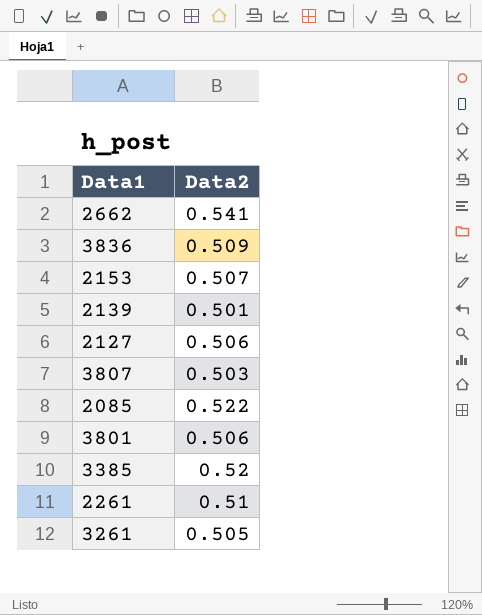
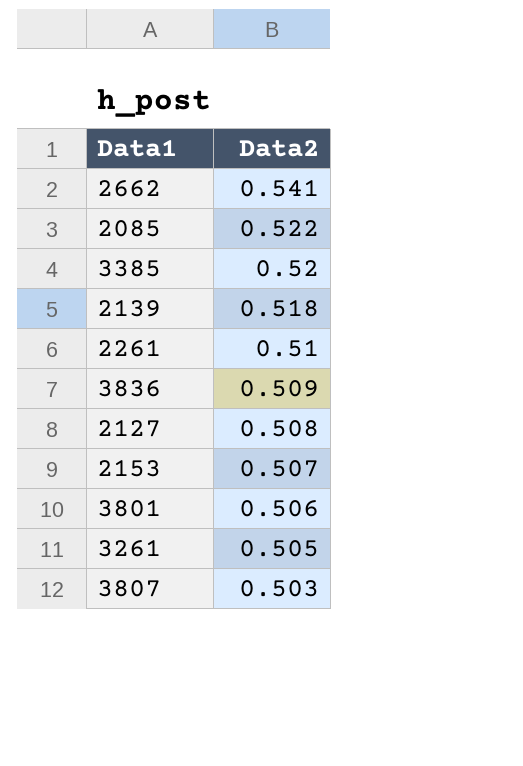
row order: none -> Data2 descending
2139 | Data2: 0.501 -> 0.518
2127 | Data2: 0.506 -> 0.508

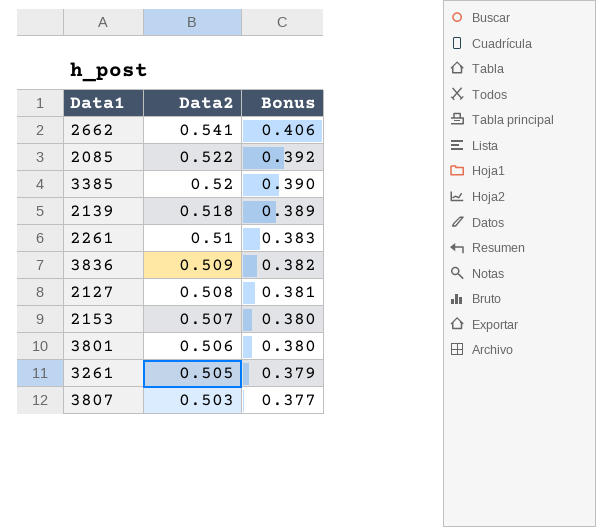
column Bonus | formula: none -> [Data2] * 0.75

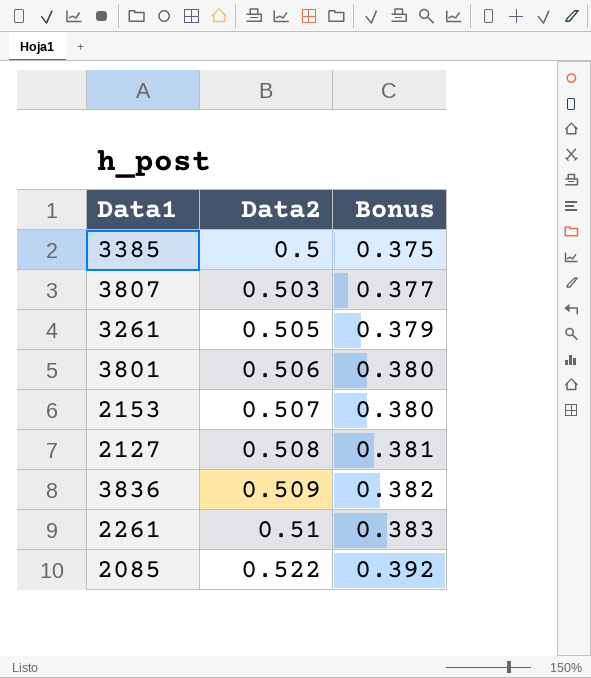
row order: Data2 descending -> Data2 ascending
row 2662: 0.541 | 0.406 -> none
row 2139: 0.518 | 0.389 -> none
3385 | Data2: 0.52 -> 0.5
3385 | Bonus: 0.390 -> 0.375

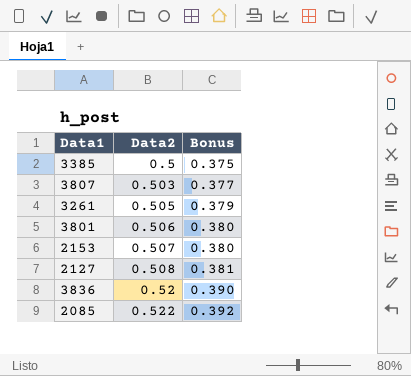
row 2261: 0.51 | 0.383 -> none
3836 | Data2: 0.509 -> 0.52
3836 | Bonus: 0.382 -> 0.390

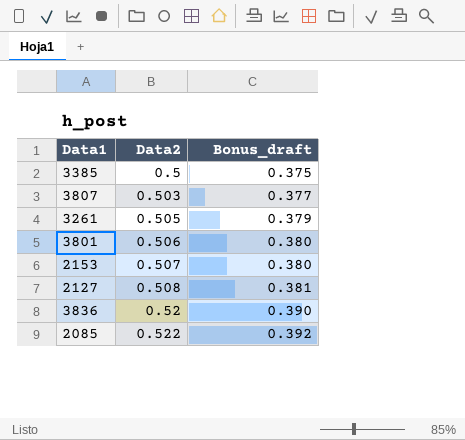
column name: Bonus -> Bonus_draft

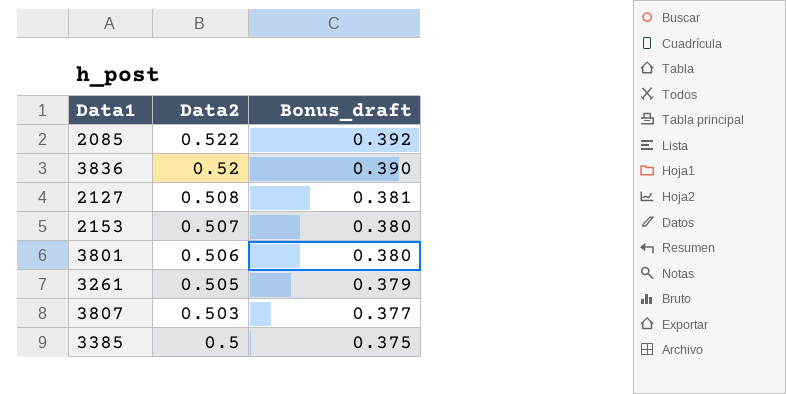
row order: Data2 ascending -> Data2 descending

